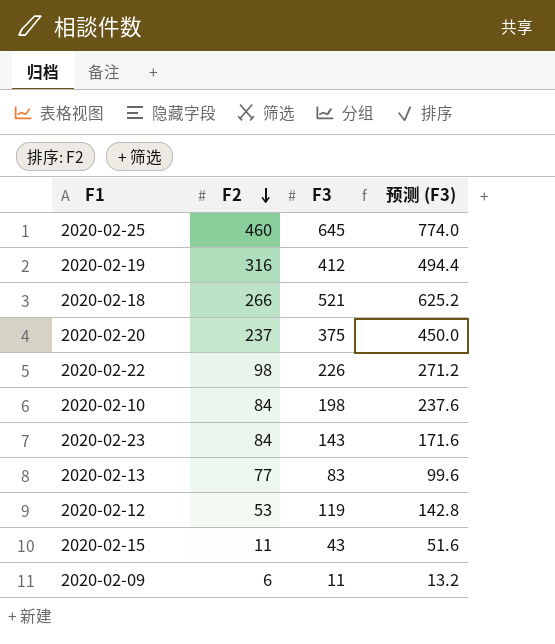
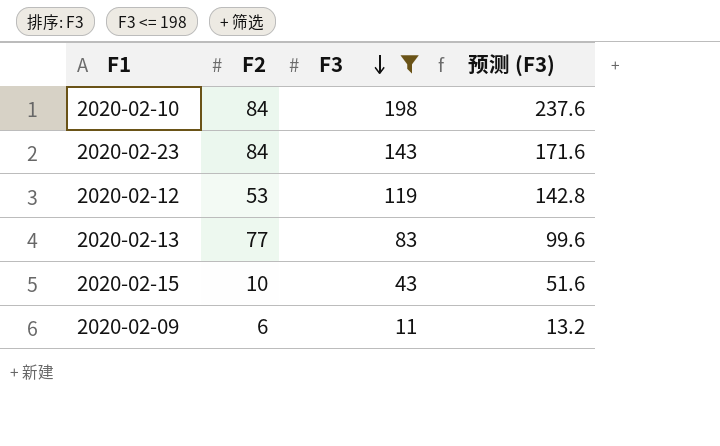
filter: none -> F3 <= 198
row order: F2 descending -> F3 descending
2020-02-15 | F2: 11 -> 10

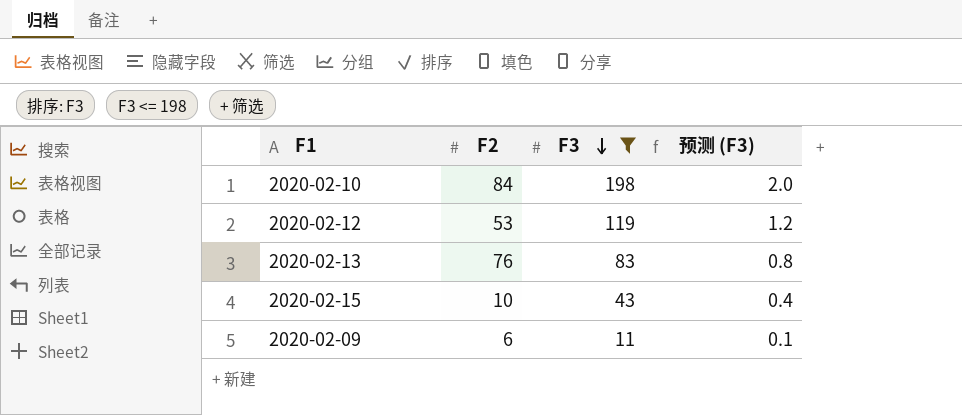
column 预测 (F3) | formula: [F3] * 1.2 -> [F3] * 0.01
row 2020-02-23: 84 | 143 | 171.6 -> none
2020-02-13 | F2: 77 -> 76

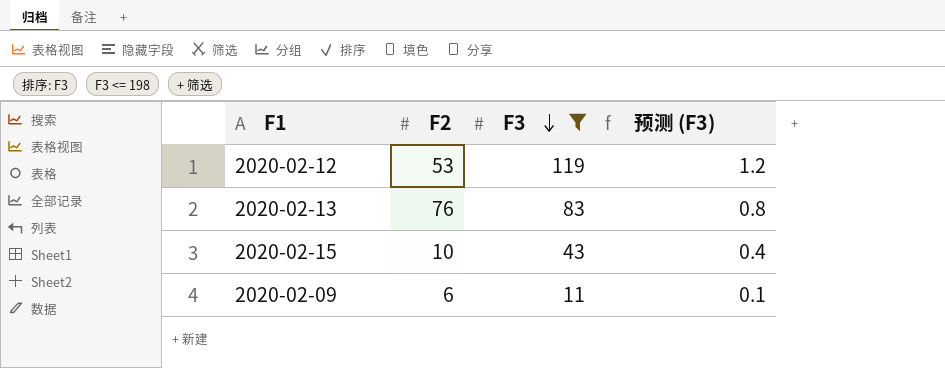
row 2020-02-10: 84 | 198 | 2.0 -> none

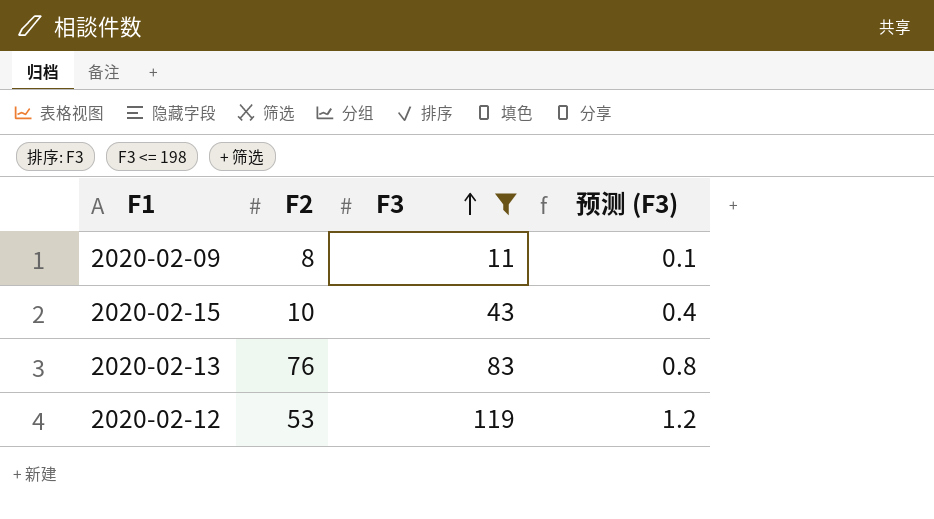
row order: F3 descending -> F3 ascending
2020-02-09 | F2: 6 -> 8

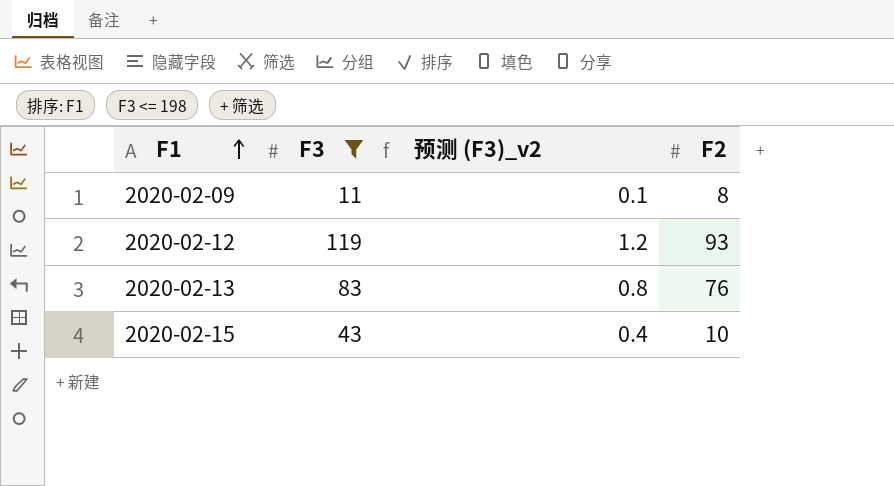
row order: F3 ascending -> F1 ascending
column name: 预测 (F3) -> 预测 (F3)_v2
column F2 | position: 2 -> 4
2020-02-12 | F2: 53 -> 93

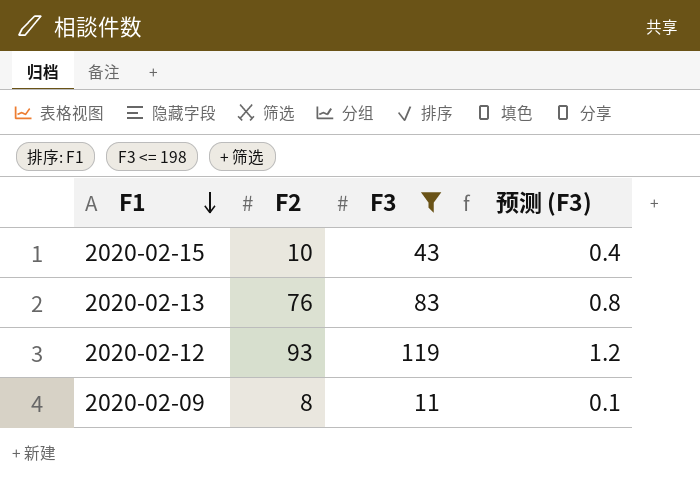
row order: F1 ascending -> F1 descending
column F2 | position: 4 -> 2
column name: 预测 (F3)_v2 -> 预测 (F3)

